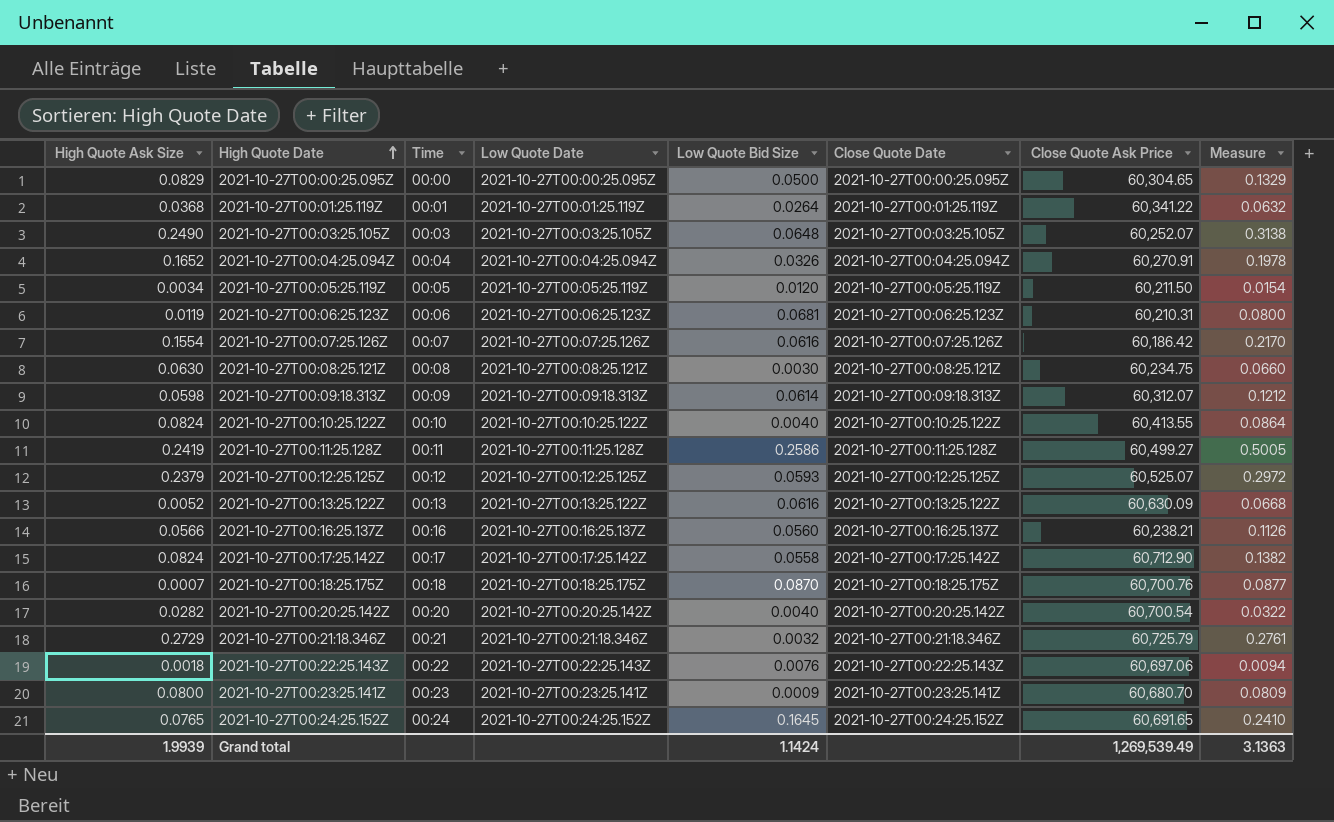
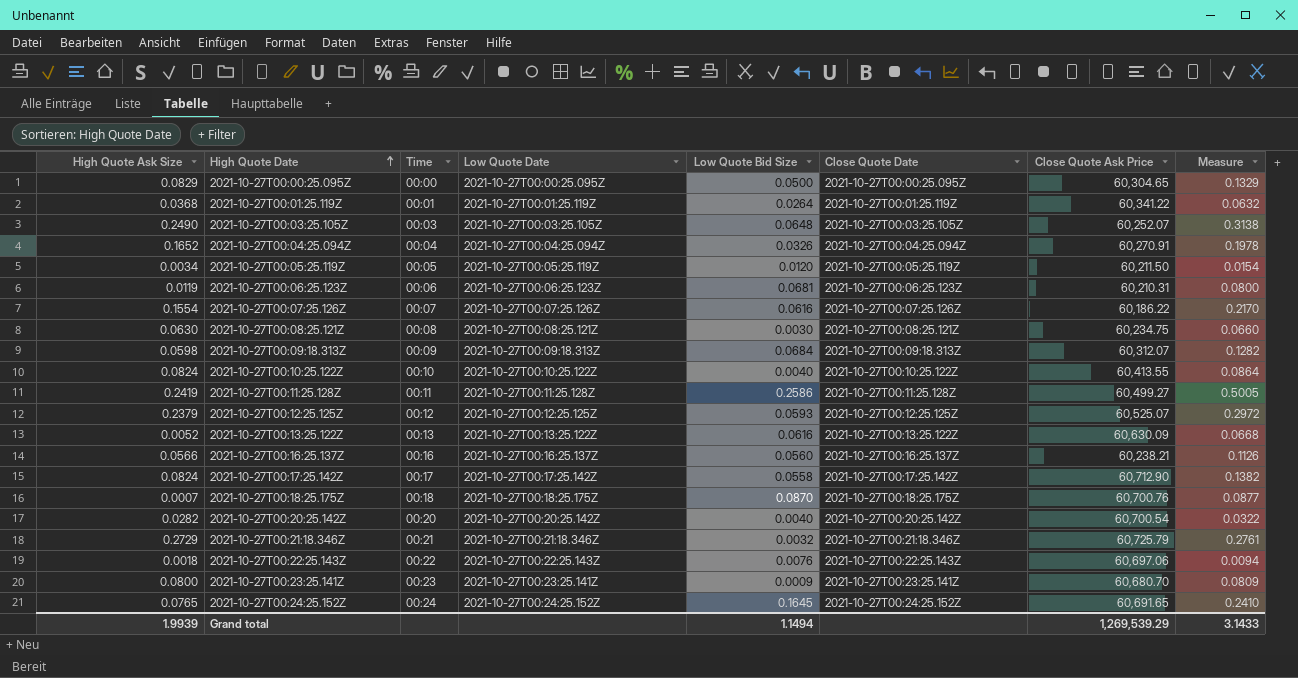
2021-10-27T00:07:25.126Z | Close Quote Ask Price: 60,186.42 -> 60,186.22
2021-10-27T00:09:18.313Z | Low Quote Bid Size: 0.0614 -> 0.0684
2021-10-27T00:09:18.313Z | Measure: 0.1212 -> 0.1282
Grand total | Low Quote Bid Size: 1.1424 -> 1.1494
Grand total | Close Quote Ask Price: 1,269,539.49 -> 1,269,539.29
Grand total | Measure: 3.1363 -> 3.1433

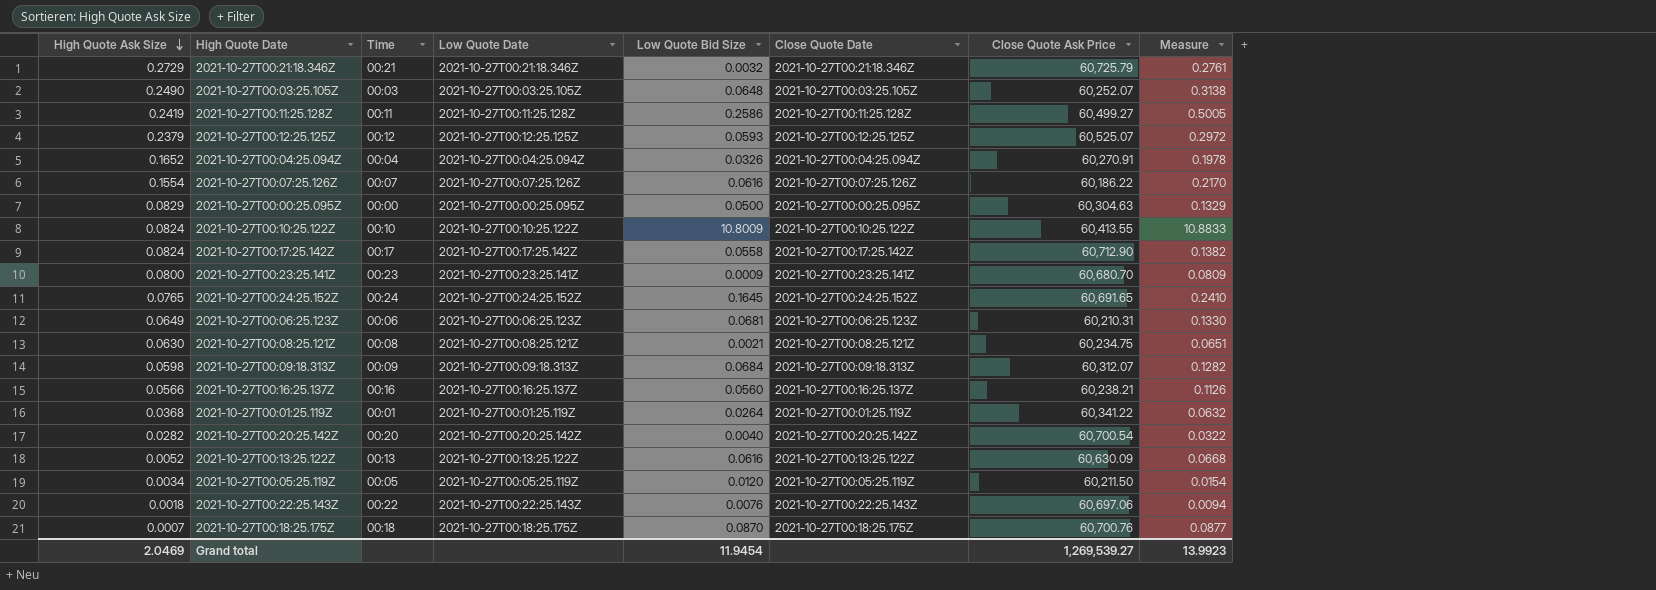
row order: High Quote Date ascending -> High Quote Ask Size descending
2021-10-27T00:00:25.095Z | Close Quote Ask Price: 60,304.65 -> 60,304.63
2021-10-27T00:10:25.122Z | Low Quote Bid Size: 0.0040 -> 10.8009
2021-10-27T00:10:25.122Z | Measure: 0.0864 -> 10.8833
2021-10-27T00:06:25.123Z | High Quote Ask Size: 0.0119 -> 0.0649
2021-10-27T00:06:25.123Z | Measure: 0.0800 -> 0.1330
2021-10-27T00:08:25.121Z | Low Quote Bid Size: 0.0030 -> 0.0021
2021-10-27T00:08:25.121Z | Measure: 0.0660 -> 0.0651
Grand total | High Quote Ask Size: 1.9939 -> 2.0469
Grand total | Low Quote Bid Size: 1.1494 -> 11.9454
Grand total | Close Quote Ask Price: 1,269,539.29 -> 1,269,539.27
Grand total | Measure: 3.1433 -> 13.9923

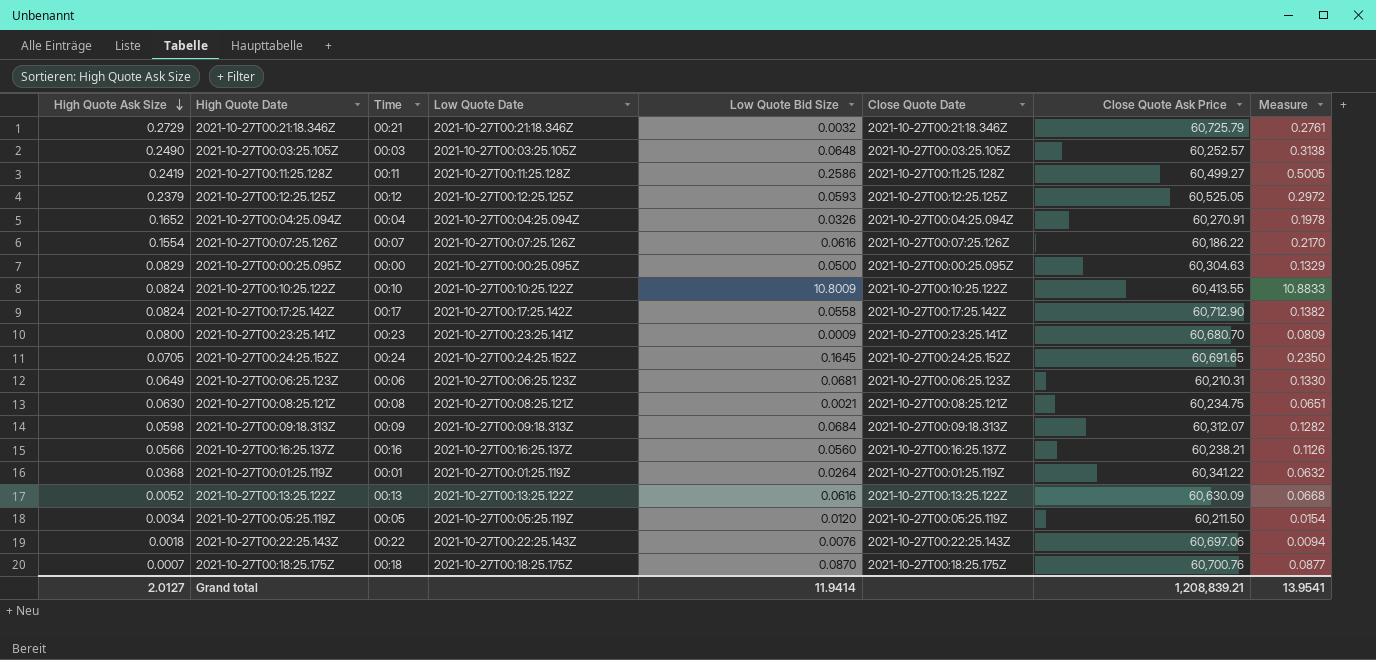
row 2021-10-27T00:20:25.142Z: 0.0282 | 00:20 | 2021-10-27T00:20:25.142Z | 0.0040 | 2021-10-27T00:20:25.142Z | 60,700.54 | 0.0322 -> none
2021-10-27T00:03:25.105Z | Close Quote Ask Price: 60,252.07 -> 60,252.57
2021-10-27T00:12:25.125Z | Close Quote Ask Price: 60,525.07 -> 60,525.05
2021-10-27T00:24:25.152Z | High Quote Ask Size: 0.0765 -> 0.0705
2021-10-27T00:24:25.152Z | Measure: 0.2410 -> 0.2350
Grand total | High Quote Ask Size: 2.0469 -> 2.0127
Grand total | Low Quote Bid Size: 11.9454 -> 11.9414
Grand total | Close Quote Ask Price: 1,269,539.27 -> 1,208,839.21
Grand total | Measure: 13.9923 -> 13.9541

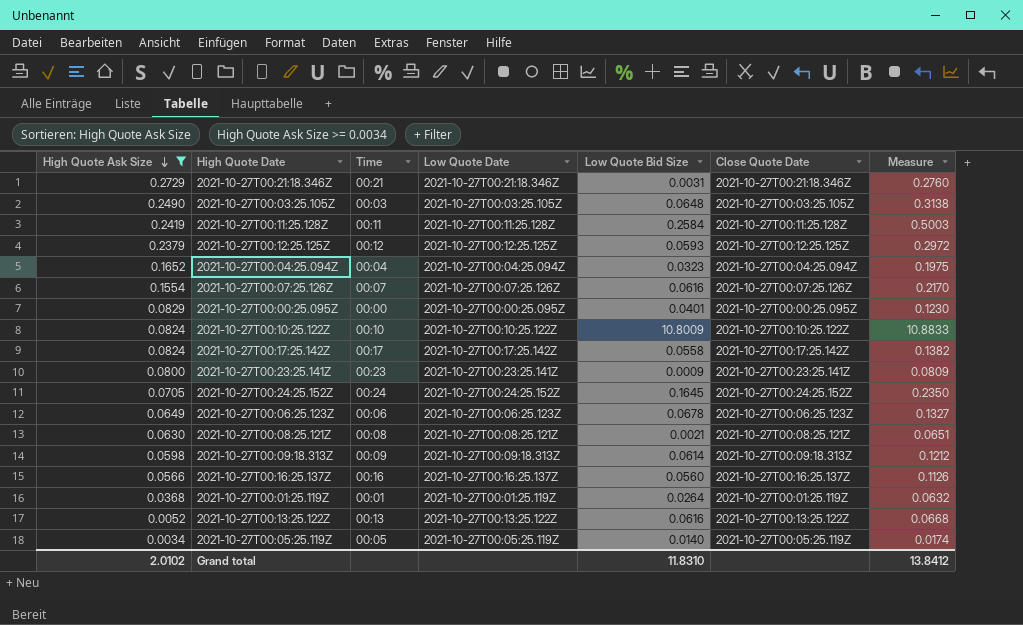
filter: none -> High Quote Ask Size >= 0.0034
column Close Quote Ask Price | position: 7 -> none
2021-10-27T00:21:18.346Z | Low Quote Bid Size: 0.0032 -> 0.0031
2021-10-27T00:21:18.346Z | Measure: 0.2761 -> 0.2760
2021-10-27T00:11:25.128Z | Low Quote Bid Size: 0.2586 -> 0.2584
2021-10-27T00:11:25.128Z | Measure: 0.5005 -> 0.5003
2021-10-27T00:04:25.094Z | Low Quote Bid Size: 0.0326 -> 0.0323
2021-10-27T00:04:25.094Z | Measure: 0.1978 -> 0.1975
2021-10-27T00:00:25.095Z | Low Quote Bid Size: 0.0500 -> 0.0401
2021-10-27T00:00:25.095Z | Measure: 0.1329 -> 0.1230
2021-10-27T00:06:25.123Z | Low Quote Bid Size: 0.0681 -> 0.0678
2021-10-27T00:06:25.123Z | Measure: 0.1330 -> 0.1327
2021-10-27T00:09:18.313Z | Low Quote Bid Size: 0.0684 -> 0.0614
2021-10-27T00:09:18.313Z | Measure: 0.1282 -> 0.1212
2021-10-27T00:05:25.119Z | Low Quote Bid Size: 0.0120 -> 0.0140
2021-10-27T00:05:25.119Z | Measure: 0.0154 -> 0.0174
Grand total | High Quote Ask Size: 2.0127 -> 2.0102
Grand total | Low Quote Bid Size: 11.9414 -> 11.8310
Grand total | Measure: 13.9541 -> 13.8412

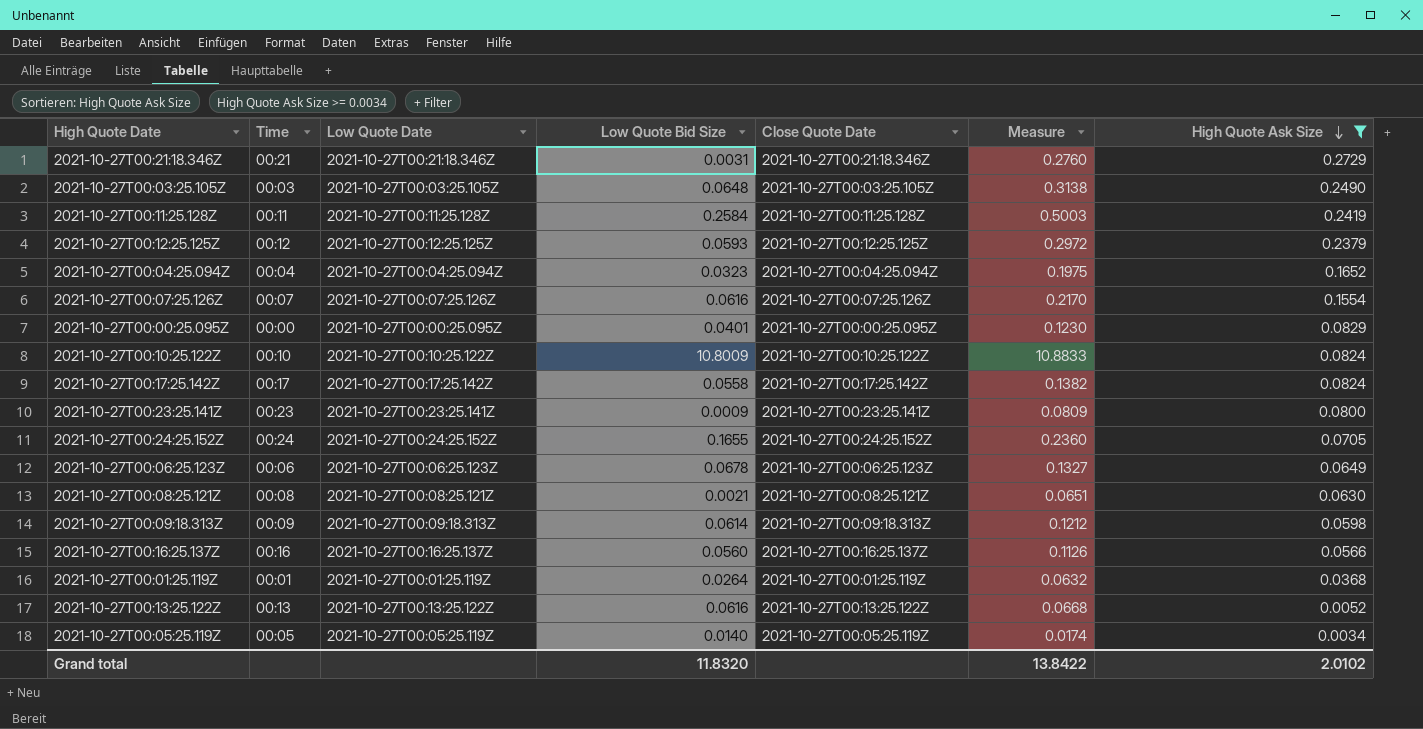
column High Quote Ask Size | position: 1 -> 7
2021-10-27T00:24:25.152Z | Low Quote Bid Size: 0.1645 -> 0.1655
2021-10-27T00:24:25.152Z | Measure: 0.2350 -> 0.2360
Grand total | Low Quote Bid Size: 11.8310 -> 11.8320
Grand total | Measure: 13.8412 -> 13.8422

